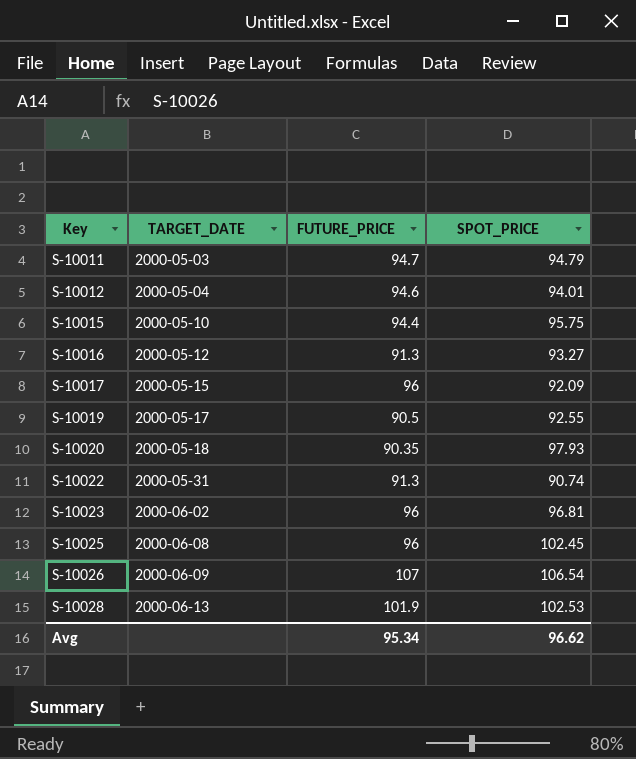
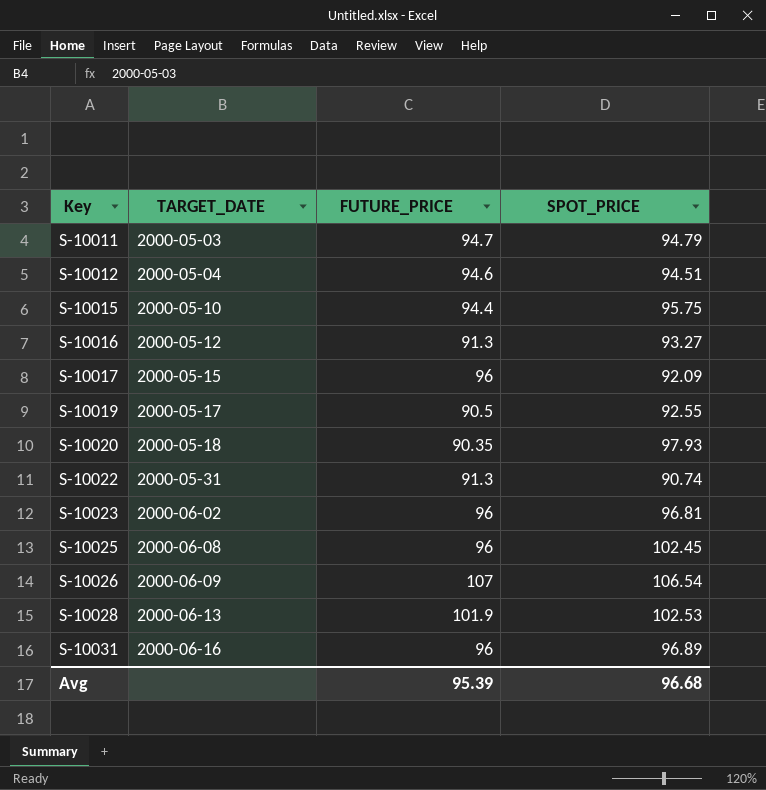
S-10012 | SPOT_PRICE: 94.01 -> 94.51
row S-10031: none -> 2000-06-16 | 96 | 96.89
Avg | FUTURE_PRICE: 95.34 -> 95.39
Avg | SPOT_PRICE: 96.62 -> 96.68

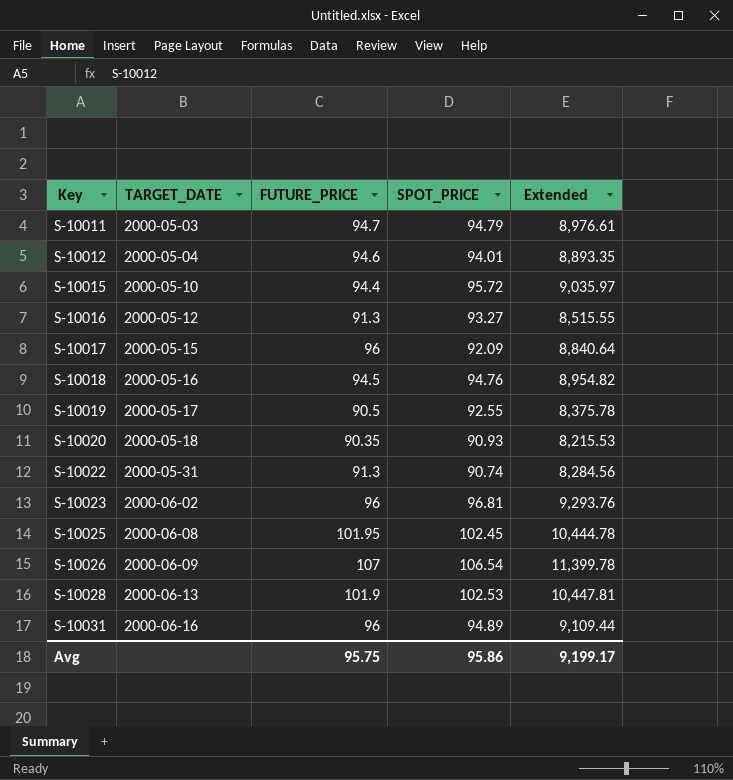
column Extended | formula: none -> [FUTURE_PRICE] * [SPOT_PRICE]
S-10012 | SPOT_PRICE: 94.51 -> 94.01
S-10015 | SPOT_PRICE: 95.75 -> 95.72
row S-10018: none -> 2000-05-16 | 94.5 | 94.76 | 8,954.82
S-10020 | SPOT_PRICE: 97.93 -> 90.93
S-10025 | FUTURE_PRICE: 96 -> 101.95
S-10031 | SPOT_PRICE: 96.89 -> 94.89
Avg | FUTURE_PRICE: 95.39 -> 95.75
Avg | SPOT_PRICE: 96.68 -> 95.86

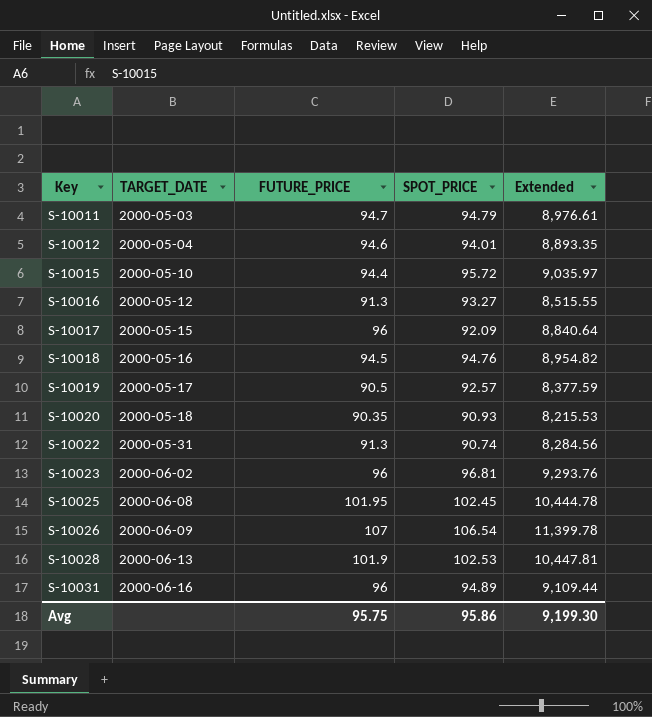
S-10019 | SPOT_PRICE: 92.55 -> 92.57
S-10019 | Extended: 8,375.78 -> 8,377.59
Avg | Extended: 9,199.17 -> 9,199.30

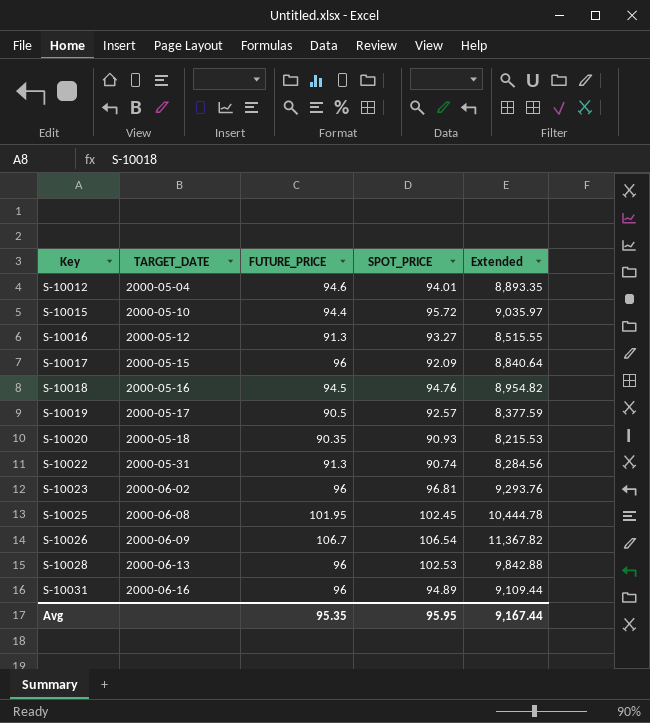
row S-10011: 2000-05-03 | 94.7 | 94.79 | 8,976.61 -> none
S-10026 | FUTURE_PRICE: 107 -> 106.7
S-10026 | Extended: 11,399.78 -> 11,367.82
S-10028 | FUTURE_PRICE: 101.9 -> 96
S-10028 | Extended: 10,447.81 -> 9,842.88
Avg | FUTURE_PRICE: 95.75 -> 95.35
Avg | SPOT_PRICE: 95.86 -> 95.95
Avg | Extended: 9,199.30 -> 9,167.44

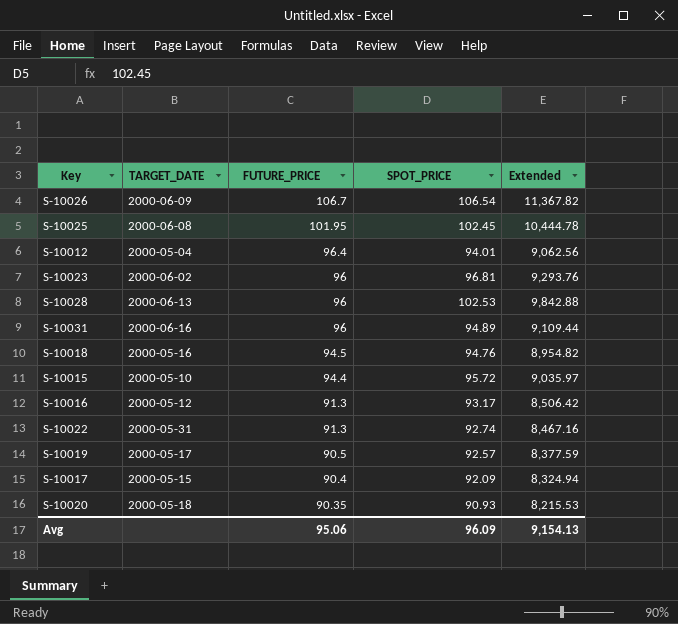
row order: Key ascending -> FUTURE_PRICE descending
S-10012 | FUTURE_PRICE: 94.6 -> 96.4
S-10012 | Extended: 8,893.35 -> 9,062.56
S-10016 | SPOT_PRICE: 93.27 -> 93.17
S-10016 | Extended: 8,515.55 -> 8,506.42
S-10022 | SPOT_PRICE: 90.74 -> 92.74
S-10022 | Extended: 8,284.56 -> 8,467.16
S-10017 | FUTURE_PRICE: 96 -> 90.4
S-10017 | Extended: 8,840.64 -> 8,324.94
Avg | FUTURE_PRICE: 95.35 -> 95.06
Avg | SPOT_PRICE: 95.95 -> 96.09
Avg | Extended: 9,167.44 -> 9,154.13

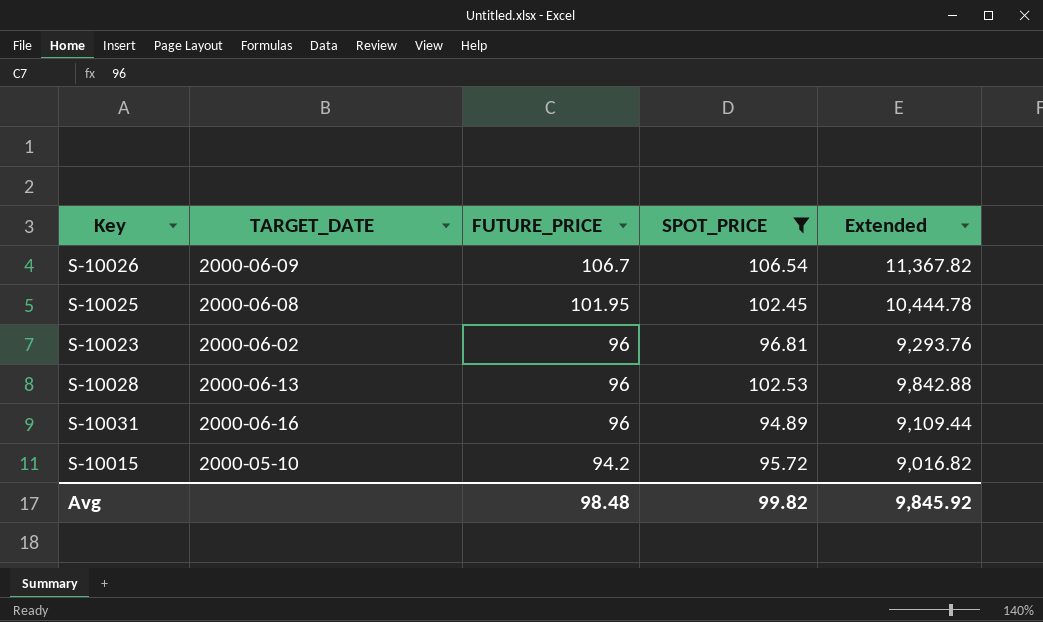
filter: none -> SPOT_PRICE >= 94.89
S-10015 | FUTURE_PRICE: 94.4 -> 94.2
S-10015 | Extended: 9,035.97 -> 9,016.82
Avg | FUTURE_PRICE: 95.06 -> 98.48
Avg | SPOT_PRICE: 96.09 -> 99.82
Avg | Extended: 9,154.13 -> 9,845.92

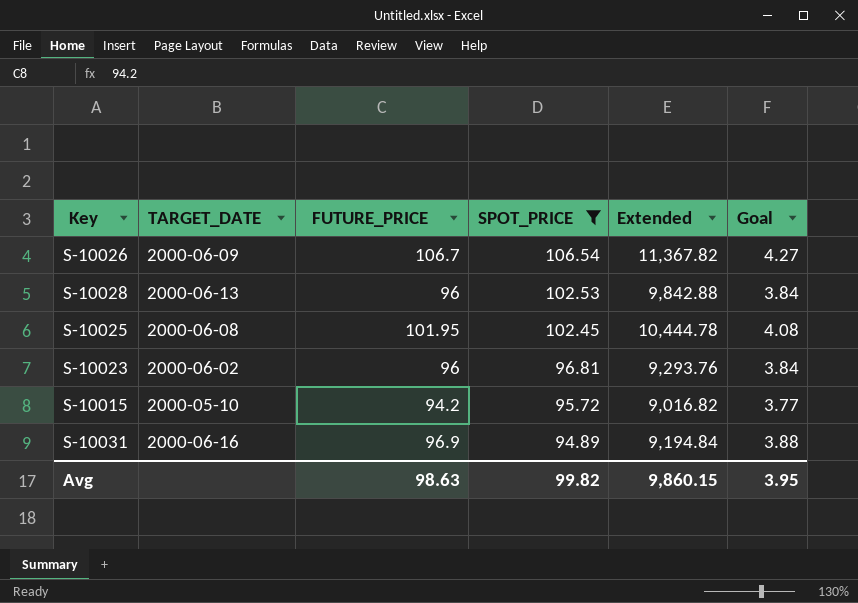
row order: FUTURE_PRICE descending -> SPOT_PRICE descending
column Goal | formula: none -> [FUTURE_PRICE] * 0.04
S-10031 | FUTURE_PRICE: 96 -> 96.9
S-10031 | Extended: 9,109.44 -> 9,194.84
Avg | FUTURE_PRICE: 98.48 -> 98.63
Avg | Extended: 9,845.92 -> 9,860.15

